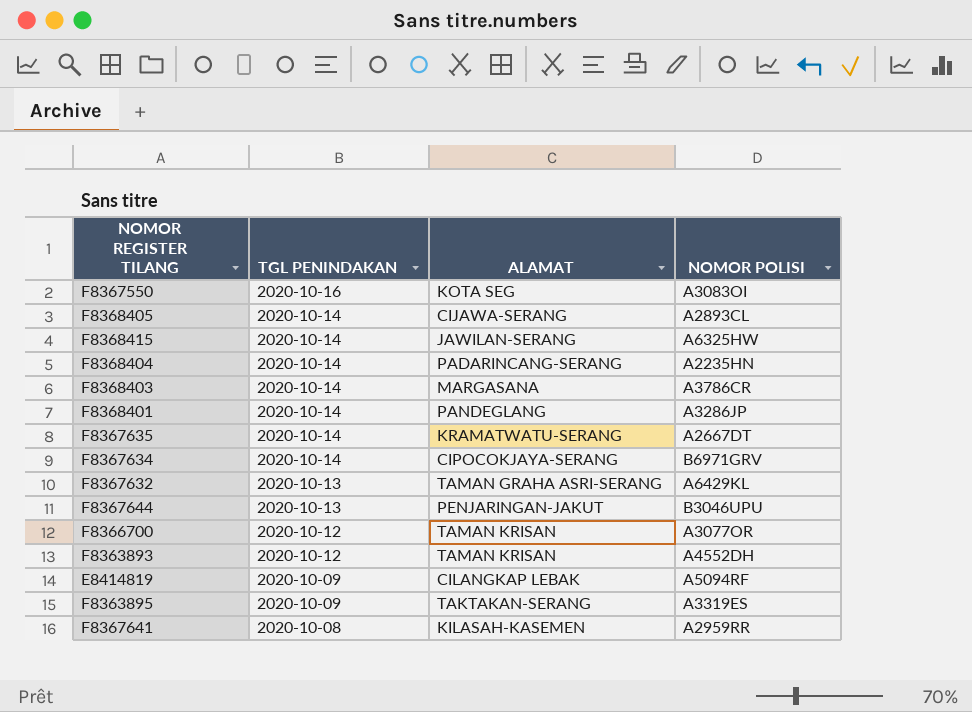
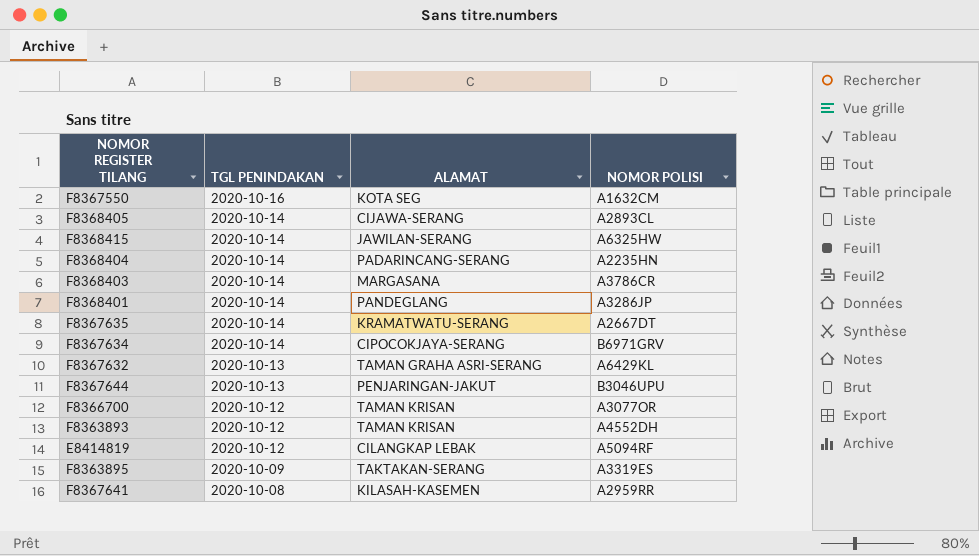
F8367550 | NOMOR POLISI: A3083OI -> A1632CM
E8414819 | TGL PENINDAKAN: 2020-10-09 -> 2020-10-12

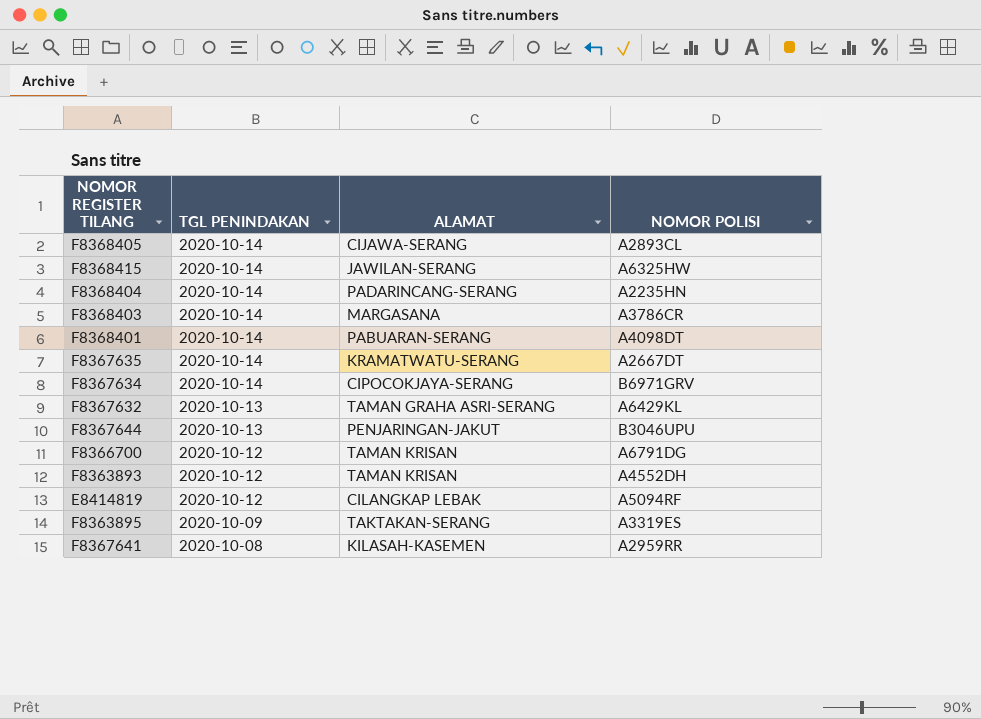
row F8367550: 2020-10-16 | KOTA SEG | A1632CM -> none
F8368401 | ALAMAT: PANDEGLANG -> PABUARAN-SERANG
F8368401 | NOMOR POLISI: A3286JP -> A4098DT
F8366700 | NOMOR POLISI: A3077OR -> A6791DG

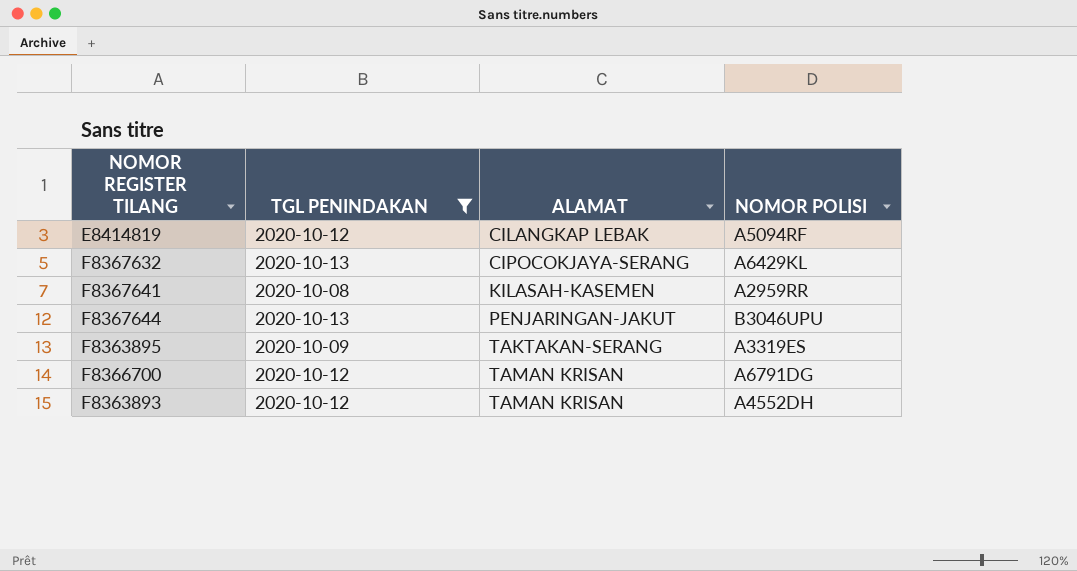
filter: none -> TGL PENINDAKAN != 2020-10-14
row order: TGL PENINDAKAN descending -> ALAMAT ascending
F8367632 | ALAMAT: TAMAN GRAHA ASRI-SERANG -> CIPOCOKJAYA-SERANG

